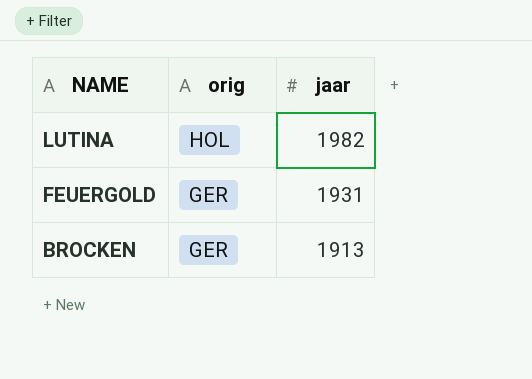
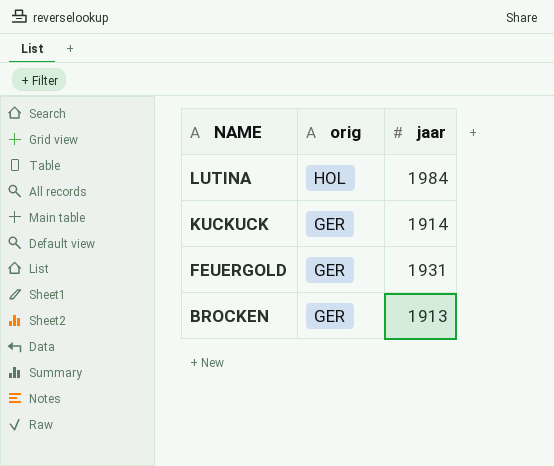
LUTINA | jaar: 1982 -> 1984
row KUCKUCK: none -> GER | 1914

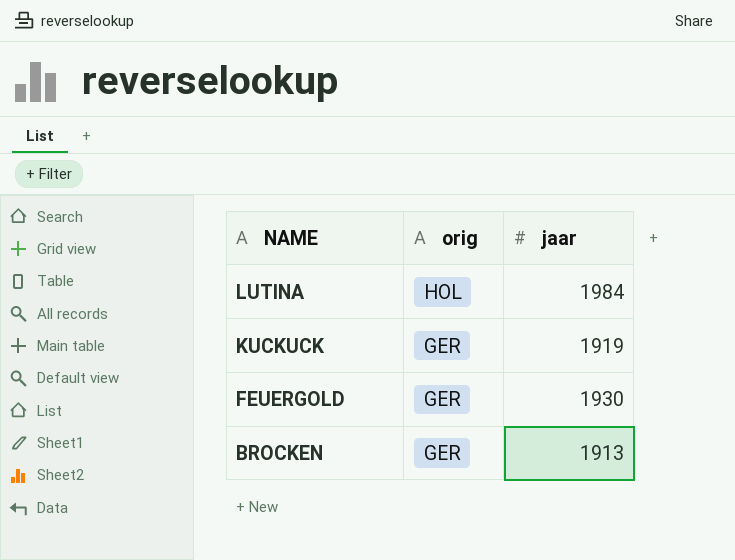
KUCKUCK | jaar: 1914 -> 1919
FEUERGOLD | jaar: 1931 -> 1930

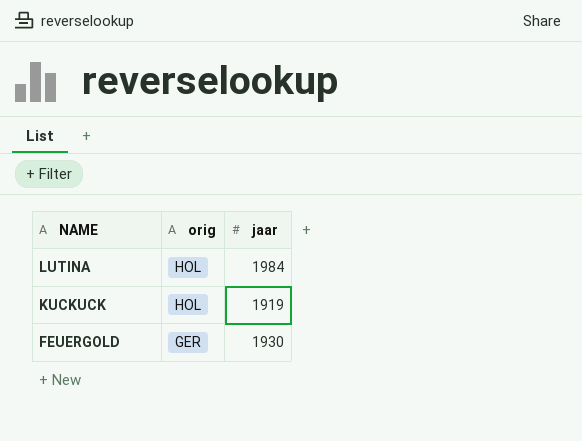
row BROCKEN: GER | 1913 -> none
KUCKUCK | orig: GER -> HOL

